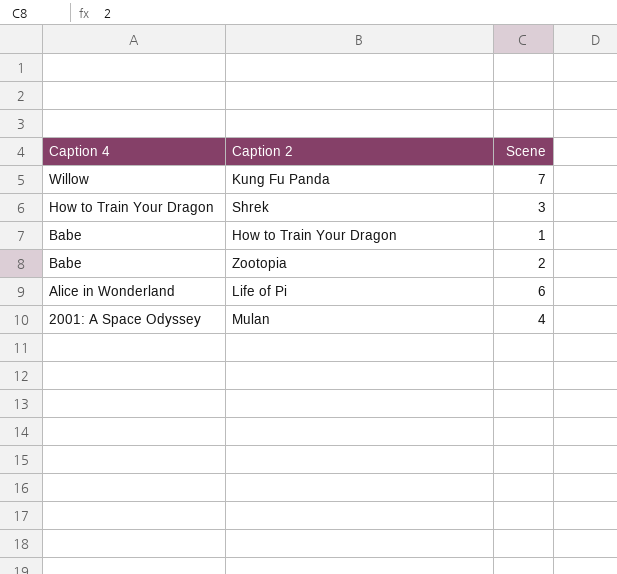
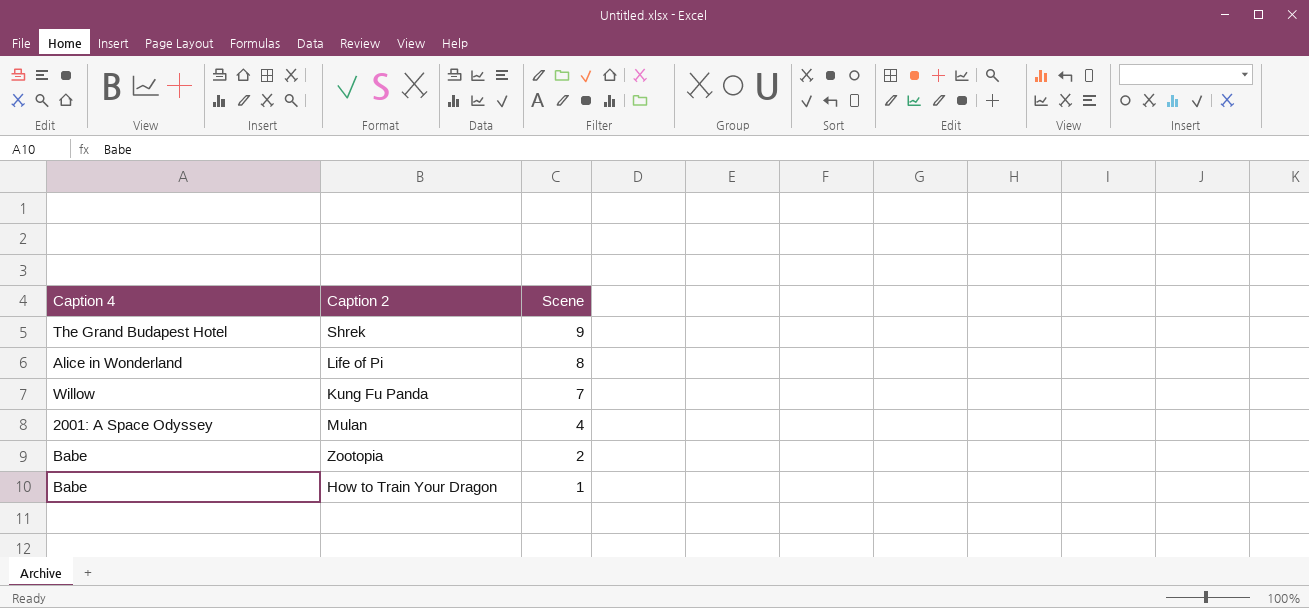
row order: Caption 4 descending -> Scene descending
Shrek | Caption 4: How to Train Your Dragon -> The Grand Budapest Hotel
Shrek | Scene: 3 -> 9
Life of Pi | Scene: 6 -> 8

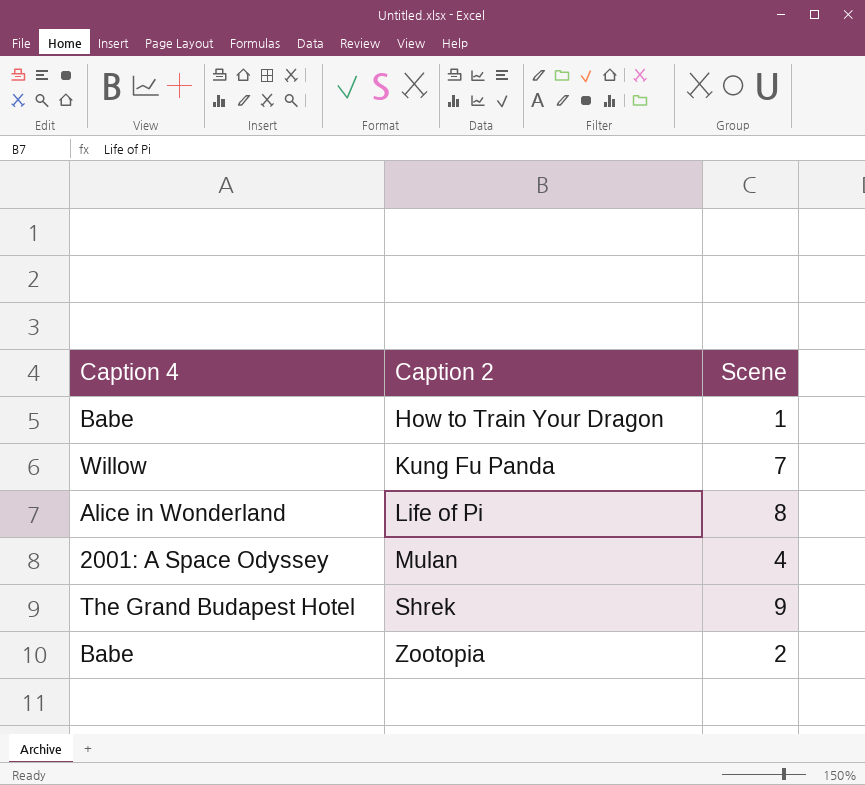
row order: Scene descending -> Caption 2 ascending

